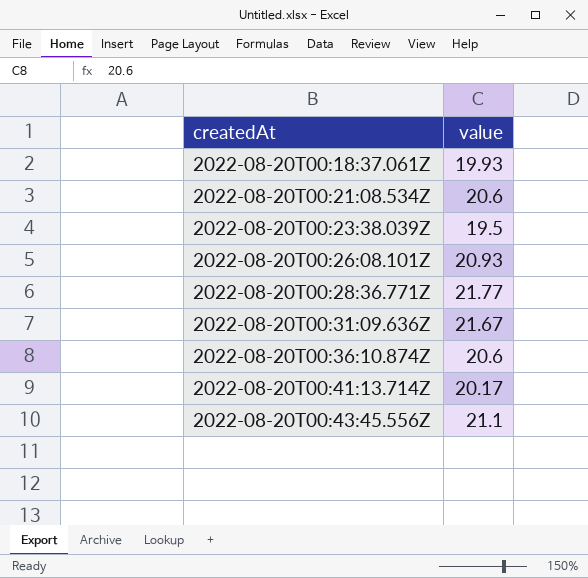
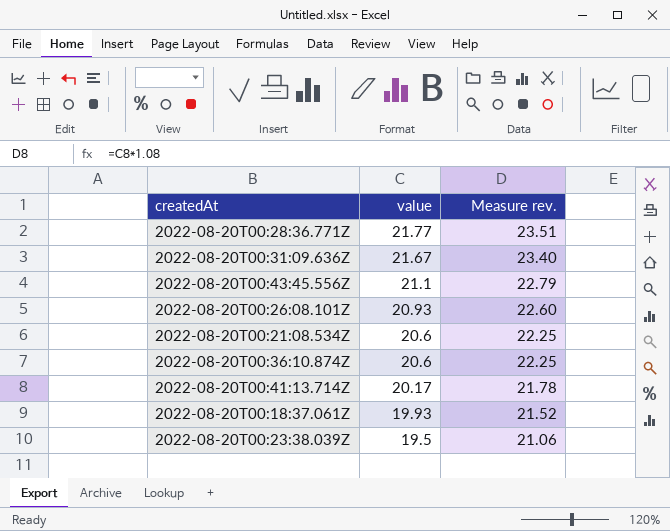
row order: createdAt ascending -> value descending
column Measure rev. | formula: none -> [value] * 1.08

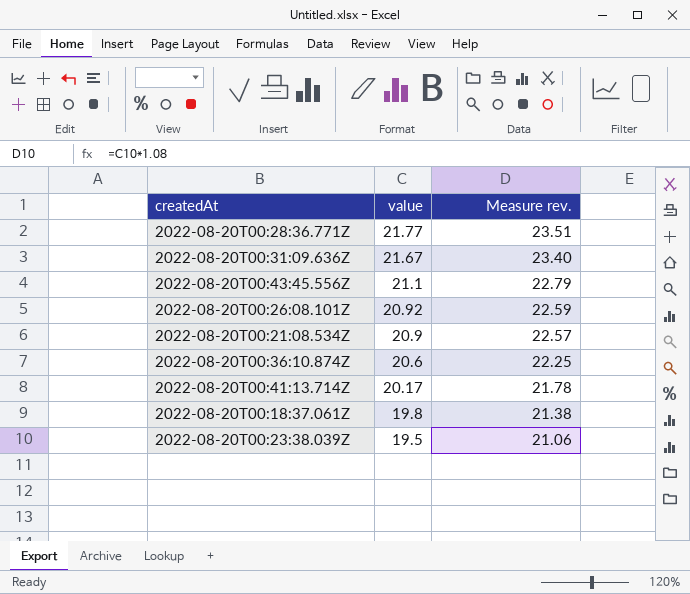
2022-08-20T00:26:08.101Z | value: 20.93 -> 20.92
2022-08-20T00:26:08.101Z | Measure rev.: 22.60 -> 22.59
2022-08-20T00:21:08.534Z | value: 20.6 -> 20.9
2022-08-20T00:21:08.534Z | Measure rev.: 22.25 -> 22.57
2022-08-20T00:18:37.061Z | value: 19.93 -> 19.8
2022-08-20T00:18:37.061Z | Measure rev.: 21.52 -> 21.38

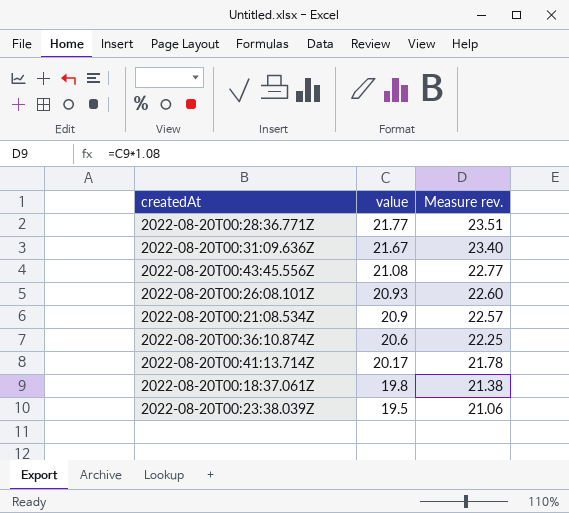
2022-08-20T00:43:45.556Z | value: 21.1 -> 21.08
2022-08-20T00:43:45.556Z | Measure rev.: 22.79 -> 22.77
2022-08-20T00:26:08.101Z | value: 20.92 -> 20.93
2022-08-20T00:26:08.101Z | Measure rev.: 22.59 -> 22.60

